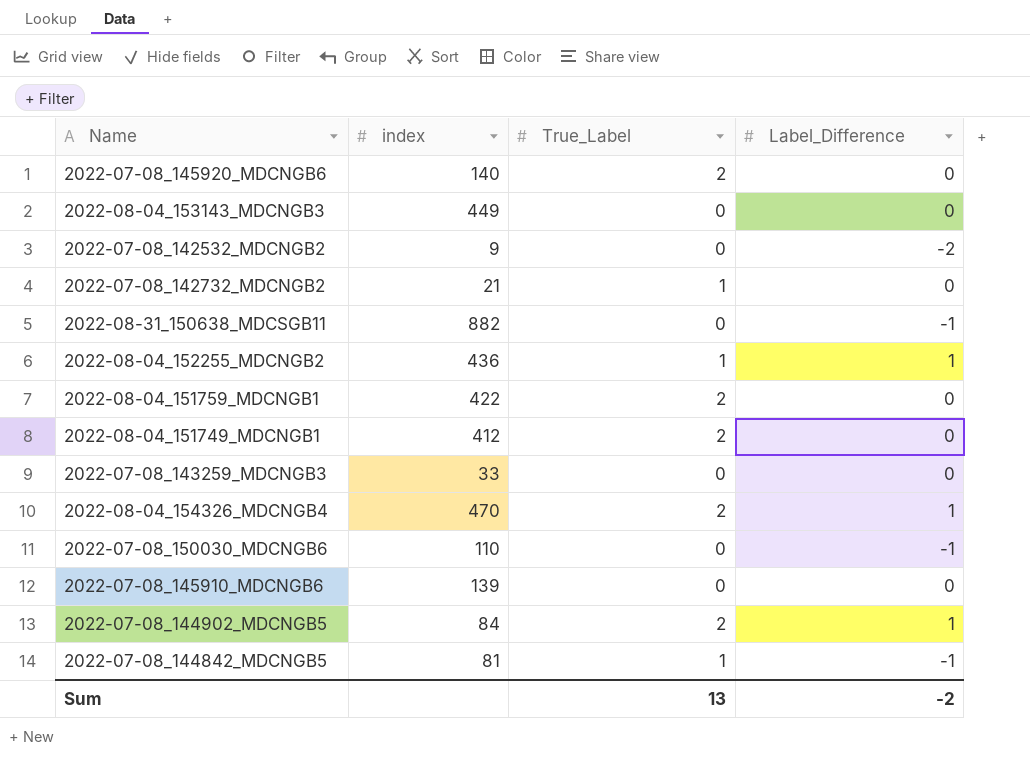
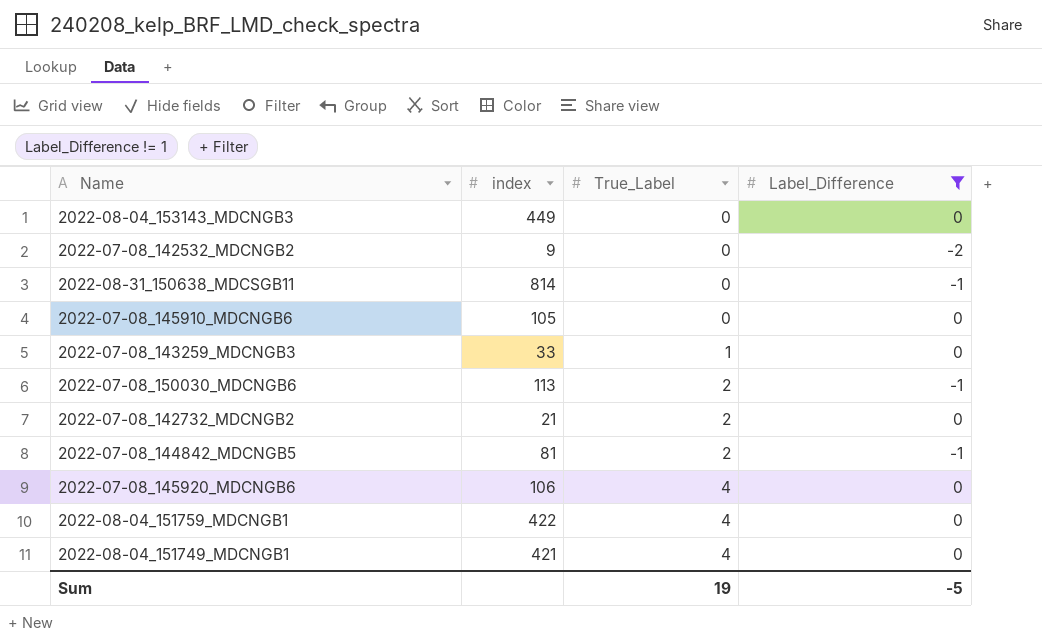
filter: none -> Label_Difference != 1
row order: none -> True_Label ascending
2022-08-31_150638_MDCSGB11 | index: 882 -> 814
2022-07-08_145910_MDCNGB6 | index: 139 -> 105
2022-07-08_143259_MDCNGB3 | True_Label: 0 -> 1
2022-07-08_150030_MDCNGB6 | index: 110 -> 113
2022-07-08_150030_MDCNGB6 | True_Label: 0 -> 2
2022-07-08_142732_MDCNGB2 | True_Label: 1 -> 2
2022-07-08_144842_MDCNGB5 | True_Label: 1 -> 2
2022-07-08_145920_MDCNGB6 | index: 140 -> 106
2022-07-08_145920_MDCNGB6 | True_Label: 2 -> 4
2022-08-04_151759_MDCNGB1 | True_Label: 2 -> 4
2022-08-04_151749_MDCNGB1 | index: 412 -> 421
2022-08-04_151749_MDCNGB1 | True_Label: 2 -> 4
Sum | True_Label: 13 -> 19
Sum | Label_Difference: -2 -> -5

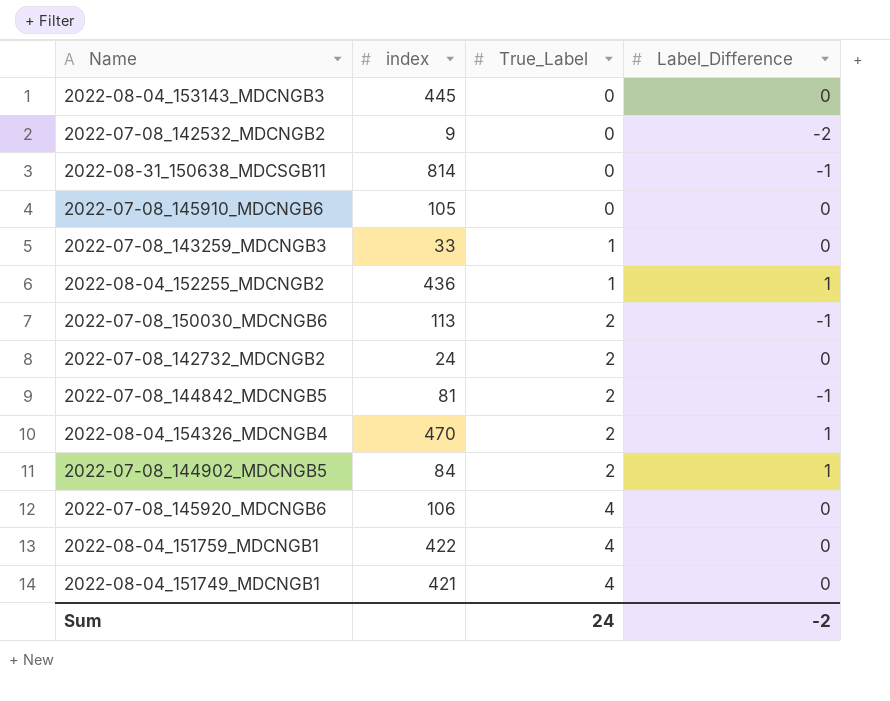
filter: Label_Difference != 1 -> none
2022-08-04_153143_MDCNGB3 | index: 449 -> 445
2022-07-08_142732_MDCNGB2 | index: 21 -> 24
Sum | True_Label: 19 -> 24
Sum | Label_Difference: -5 -> -2

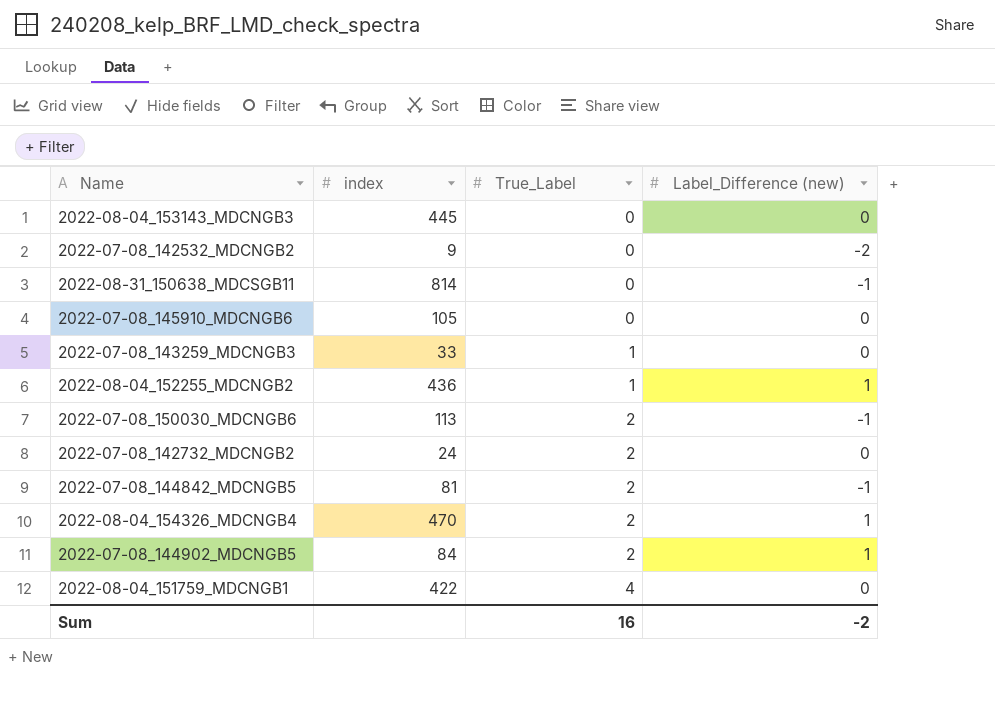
column name: Label_Difference -> Label_Difference (new)
row 2022-07-08_145920_MDCNGB6: 106 | 4 | 0 -> none
row 2022-08-04_151749_MDCNGB1: 421 | 4 | 0 -> none
Sum | True_Label: 24 -> 16

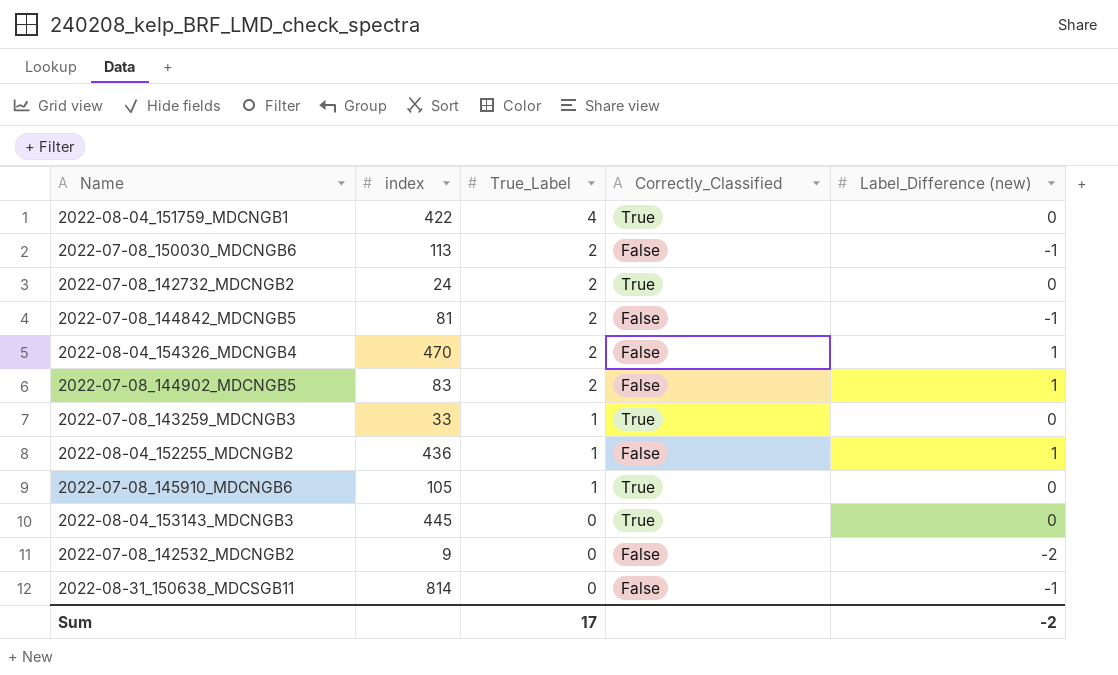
row order: True_Label ascending -> True_Label descending
column Correctly_Classified | position: none -> 4
2022-07-08_144902_MDCNGB5 | index: 84 -> 83
2022-07-08_145910_MDCNGB6 | True_Label: 0 -> 1
Sum | True_Label: 16 -> 17

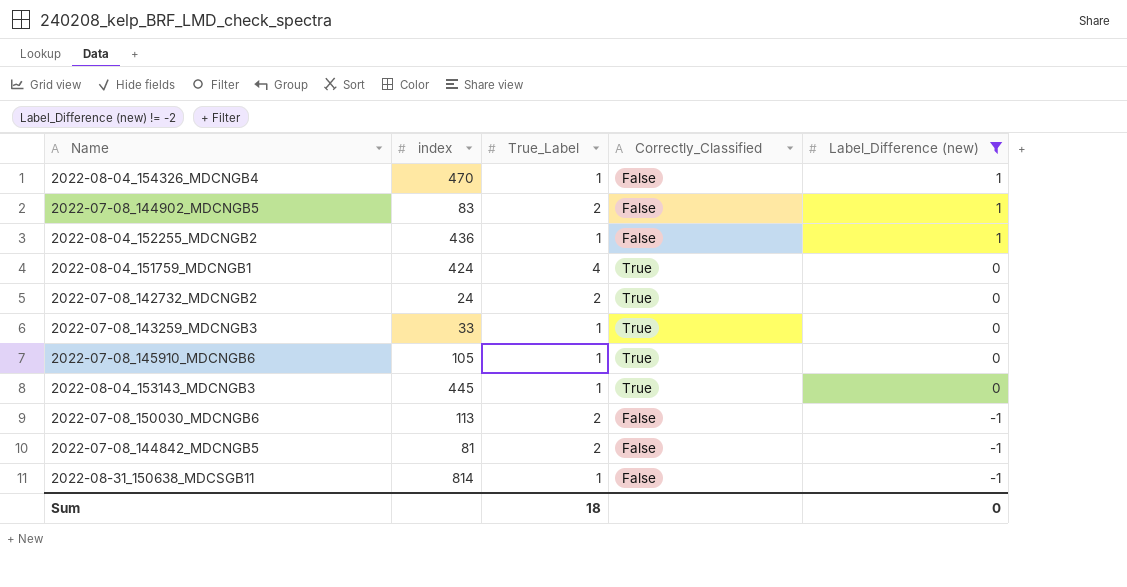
filter: none -> Label_Difference (new) != -2
row order: True_Label descending -> Label_Difference (new) descending
2022-08-04_154326_MDCNGB4 | True_Label: 2 -> 1
2022-08-04_151759_MDCNGB1 | index: 422 -> 424
2022-08-04_153143_MDCNGB3 | True_Label: 0 -> 1
2022-08-31_150638_MDCSGB11 | True_Label: 0 -> 1
Sum | True_Label: 17 -> 18
Sum | Label_Difference (new): -2 -> 0

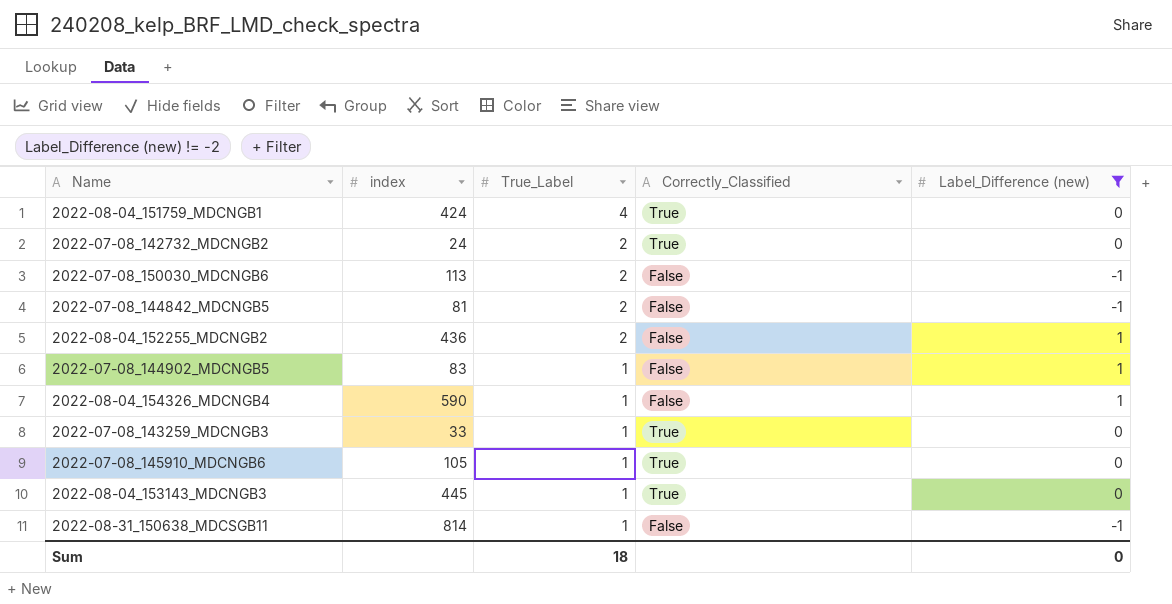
row order: Label_Difference (new) descending -> True_Label descending
2022-08-04_152255_MDCNGB2 | True_Label: 1 -> 2
2022-07-08_144902_MDCNGB5 | True_Label: 2 -> 1
2022-08-04_154326_MDCNGB4 | index: 470 -> 590

